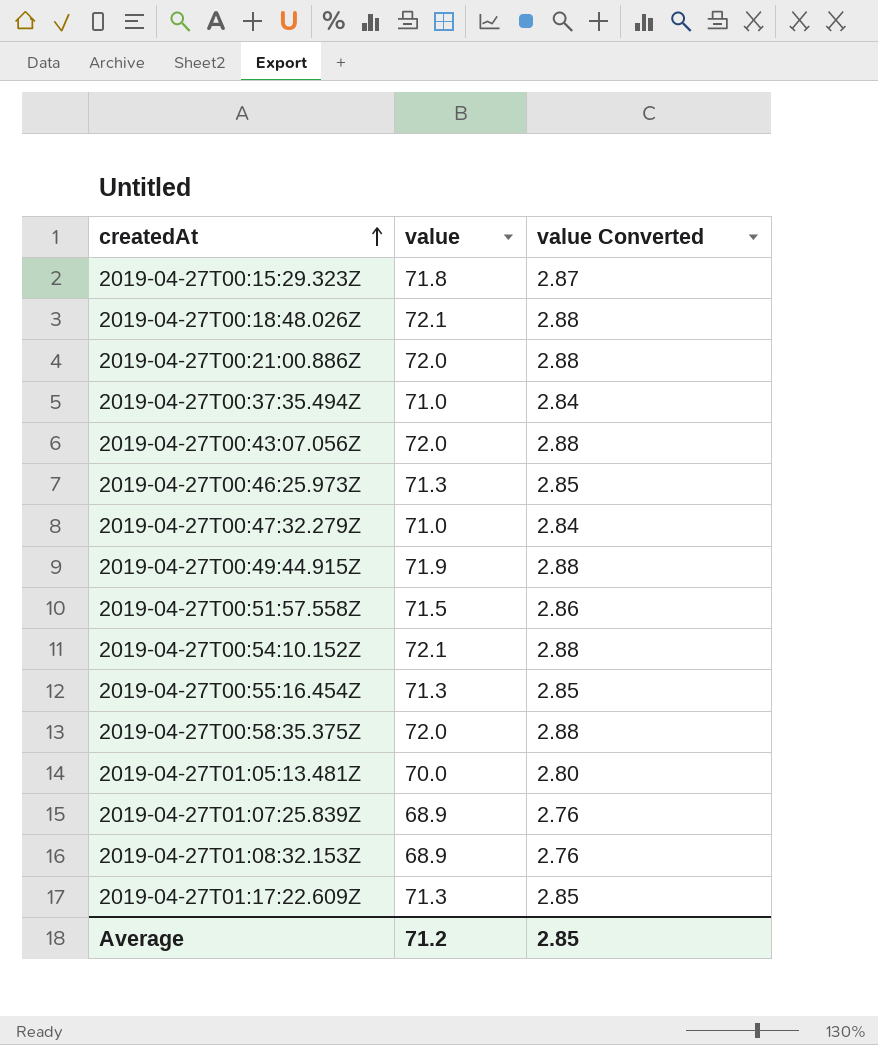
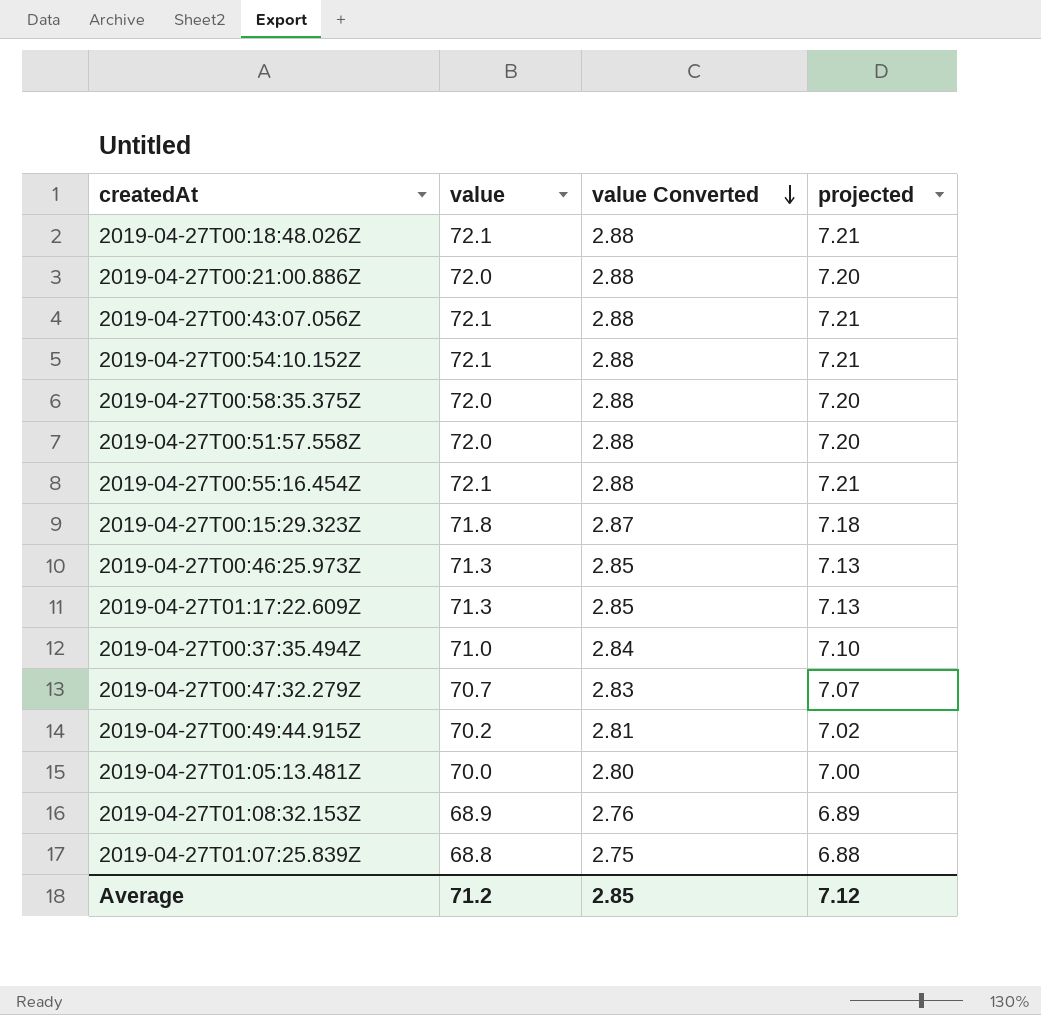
row order: createdAt ascending -> value Converted descending
column projected | formula: none -> [value] * 0.1
2019-04-27T00:43:07.056Z | value: 72.0 -> 72.1
2019-04-27T00:51:57.558Z | value: 71.5 -> 72.0
2019-04-27T00:51:57.558Z | value Converted: 2.86 -> 2.88
2019-04-27T00:55:16.454Z | value: 71.3 -> 72.1
2019-04-27T00:55:16.454Z | value Converted: 2.85 -> 2.88
2019-04-27T00:47:32.279Z | value: 71.0 -> 70.7
2019-04-27T00:47:32.279Z | value Converted: 2.84 -> 2.83
2019-04-27T00:49:44.915Z | value: 71.9 -> 70.2
2019-04-27T00:49:44.915Z | value Converted: 2.88 -> 2.81
2019-04-27T01:07:25.839Z | value: 68.9 -> 68.8
2019-04-27T01:07:25.839Z | value Converted: 2.76 -> 2.75

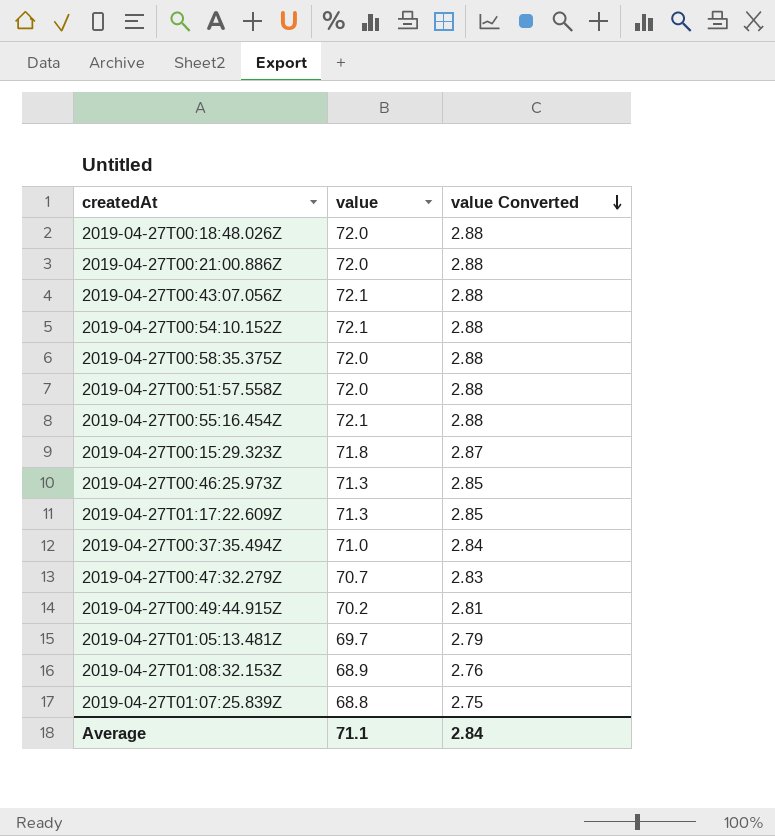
column projected | formula: [value] * 0.1 -> none
2019-04-27T00:18:48.026Z | value: 72.1 -> 72.0
2019-04-27T01:05:13.481Z | value: 70.0 -> 69.7
2019-04-27T01:05:13.481Z | value Converted: 2.80 -> 2.79
Average | value: 71.2 -> 71.1
Average | value Converted: 2.85 -> 2.84

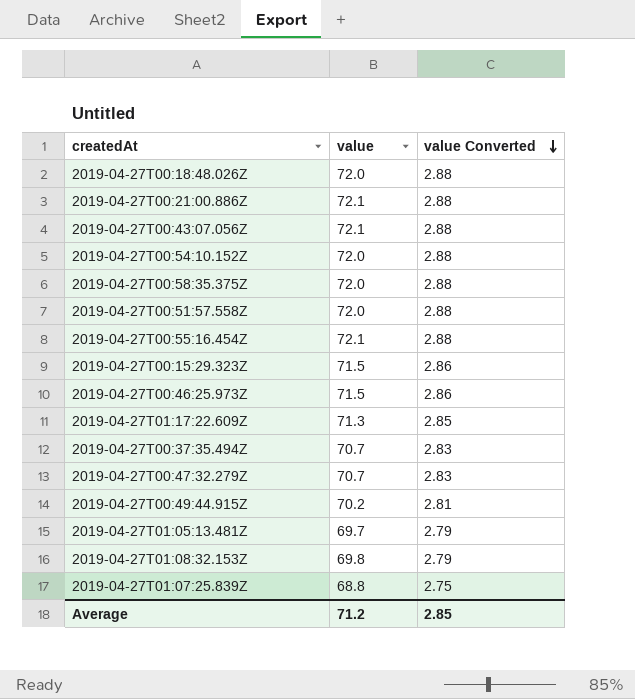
2019-04-27T00:21:00.886Z | value: 72.0 -> 72.1
2019-04-27T00:54:10.152Z | value: 72.1 -> 72.0
2019-04-27T00:15:29.323Z | value: 71.8 -> 71.5
2019-04-27T00:15:29.323Z | value Converted: 2.87 -> 2.86
2019-04-27T00:46:25.973Z | value: 71.3 -> 71.5
2019-04-27T00:46:25.973Z | value Converted: 2.85 -> 2.86
2019-04-27T00:37:35.494Z | value: 71.0 -> 70.7
2019-04-27T00:37:35.494Z | value Converted: 2.84 -> 2.83
2019-04-27T01:08:32.153Z | value: 68.9 -> 69.8
2019-04-27T01:08:32.153Z | value Converted: 2.76 -> 2.79
Average | value: 71.1 -> 71.2
Average | value Converted: 2.84 -> 2.85

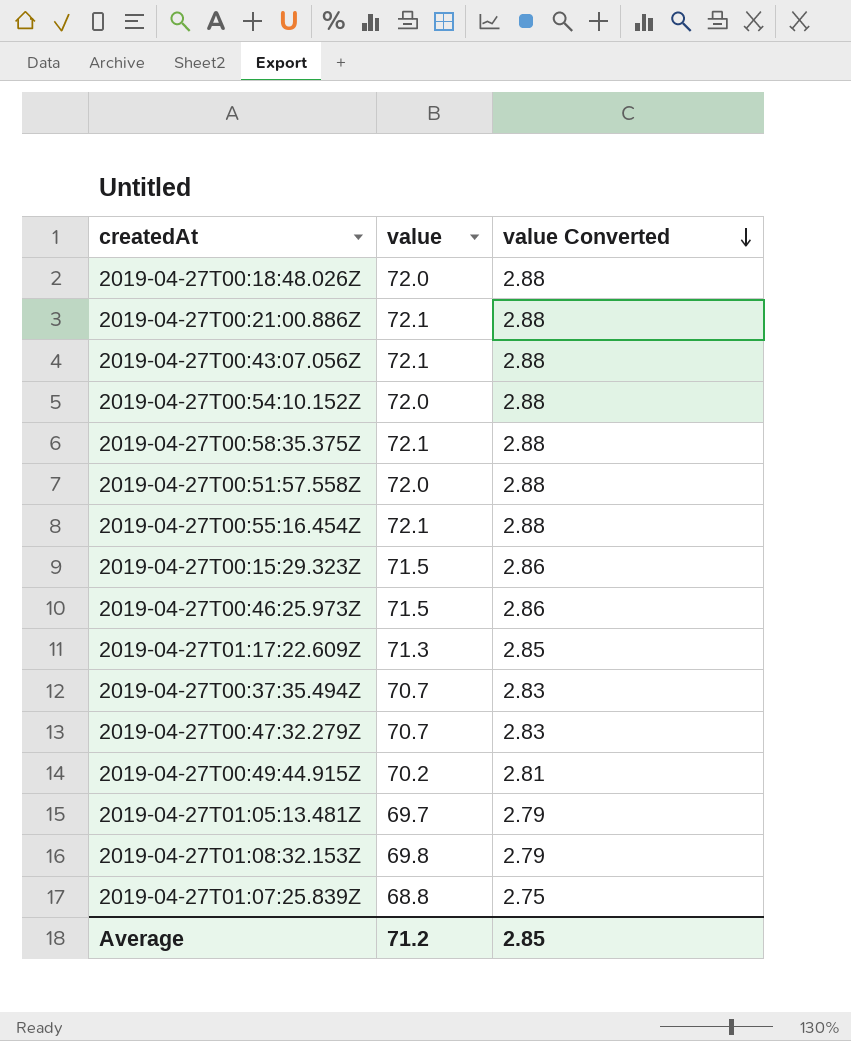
2019-04-27T00:58:35.375Z | value: 72.0 -> 72.1

